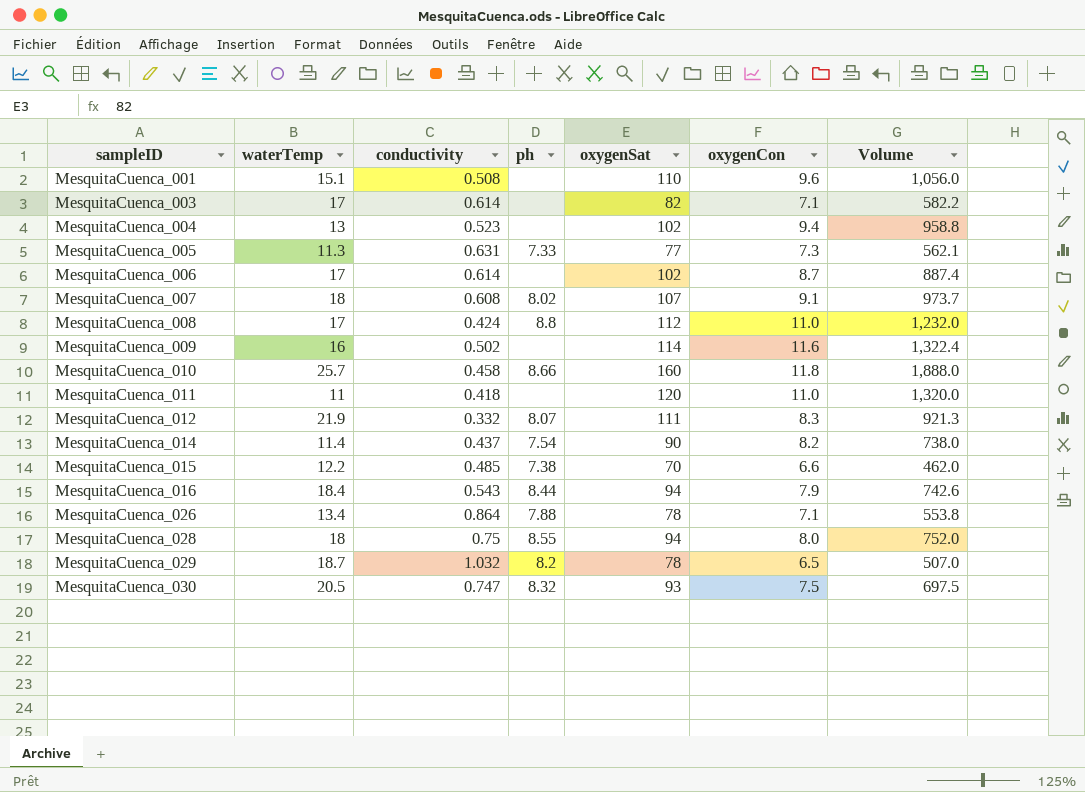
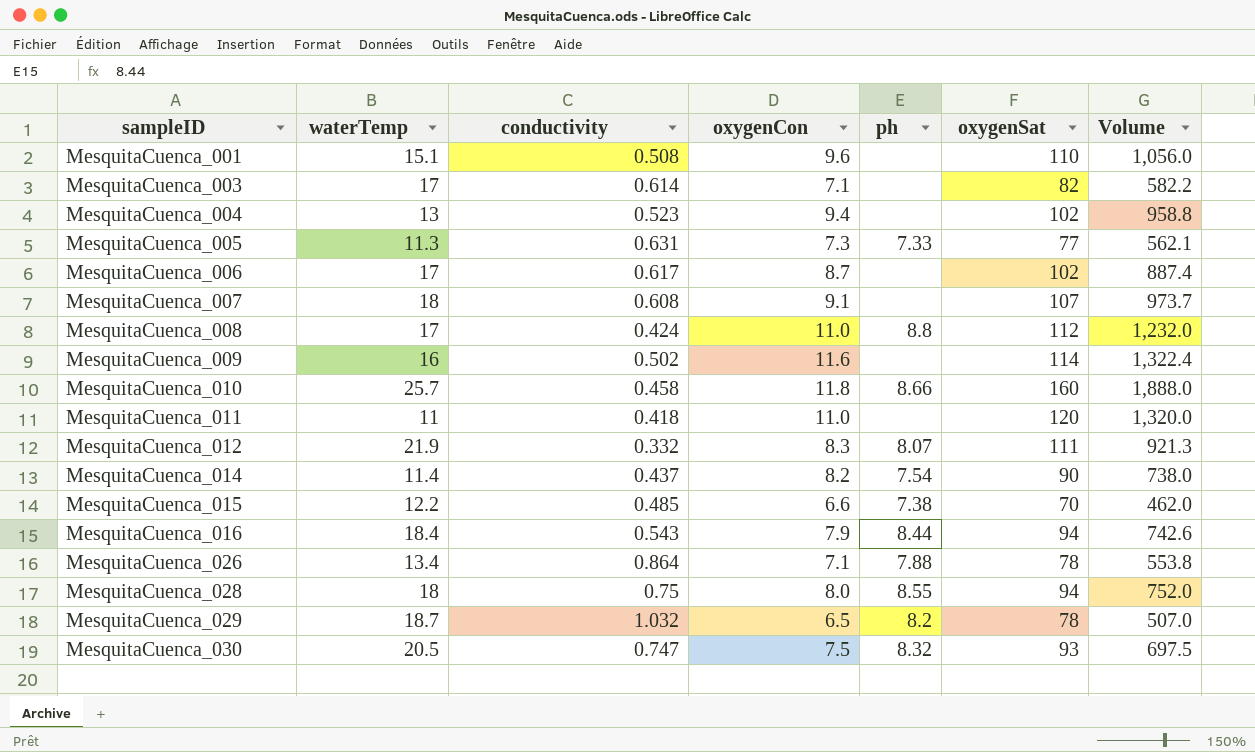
column oxygenCon | position: 6 -> 4
MesquitaCuenca_006 | conductivity: 0.614 -> 0.617
MesquitaCuenca_007 | ph: 8.02 -> none

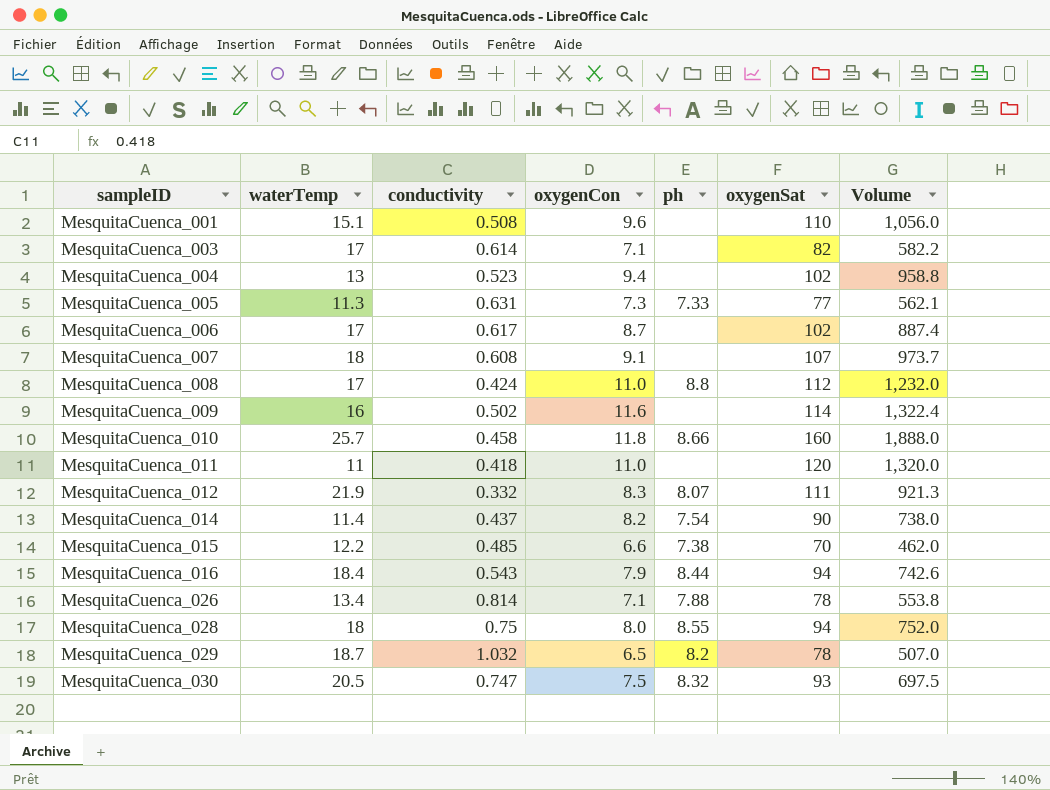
MesquitaCuenca_026 | conductivity: 0.864 -> 0.814

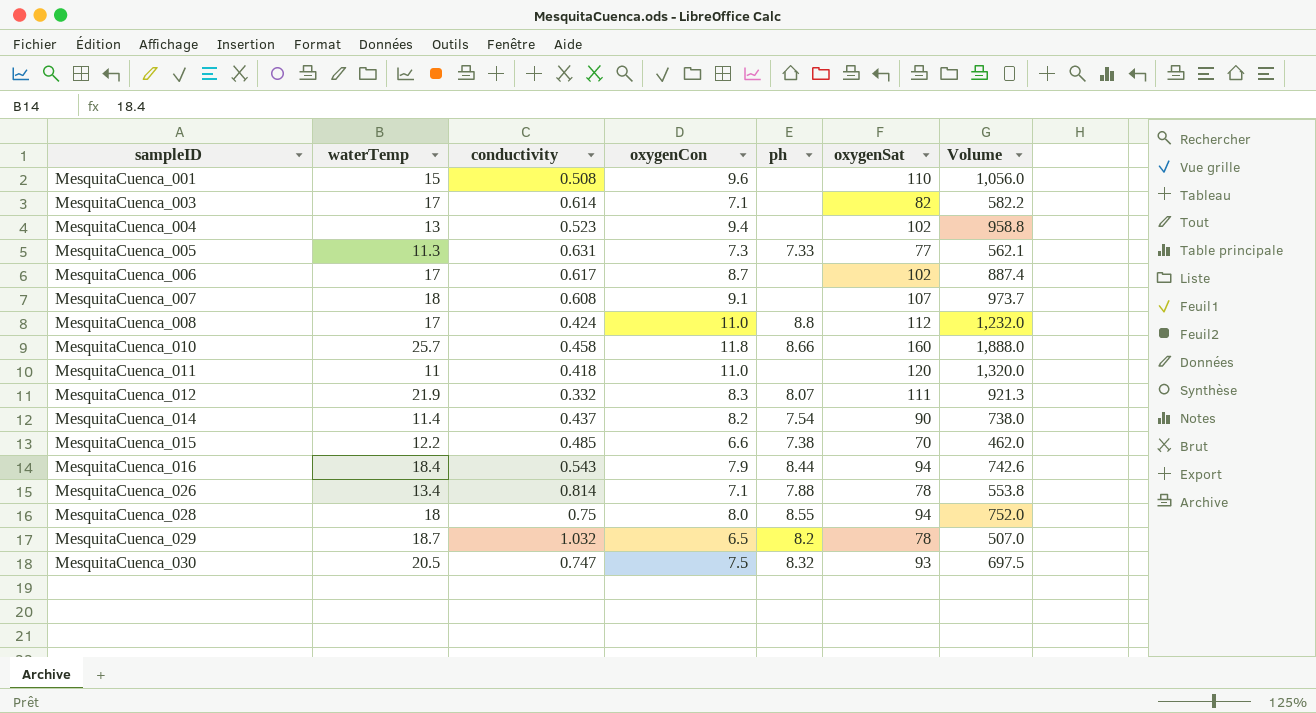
row MesquitaCuenca_009: 16 | 0.502 | 11.6 | none | 114 | 1,322.4 -> none
MesquitaCuenca_001 | waterTemp: 15.1 -> 15

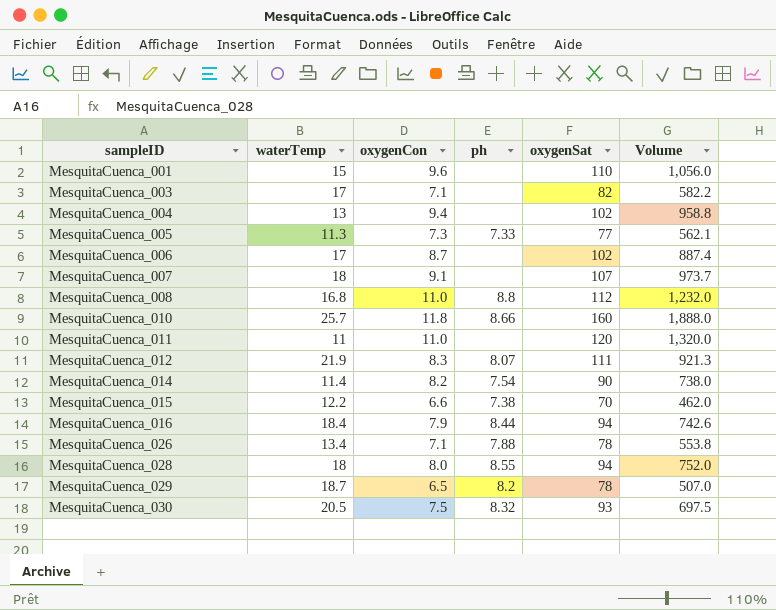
column conductivity | position: 3 -> none
MesquitaCuenca_008 | waterTemp: 17 -> 16.8

